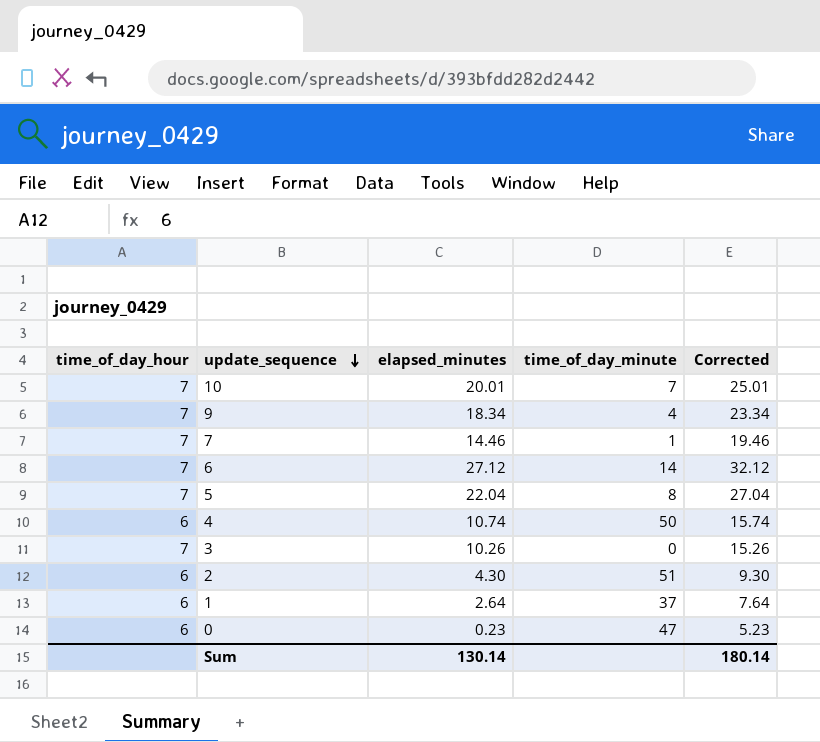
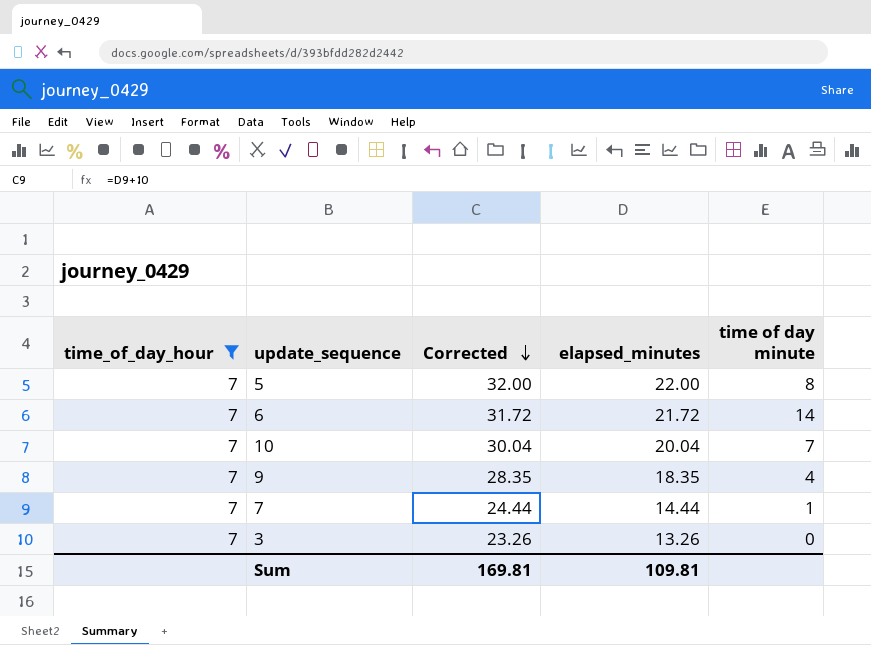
filter: none -> time_of_day_hour = 7
row order: update_sequence descending -> Corrected descending
column Corrected | formula: [elapsed_minutes] + 5 -> [elapsed_minutes] + 10
column Corrected | position: 5 -> 3
column name: time_of_day_minute -> time of day minute
5 | elapsed_minutes: 22.04 -> 22.00
6 | elapsed_minutes: 27.12 -> 21.72
10 | elapsed_minutes: 20.01 -> 20.04
9 | elapsed_minutes: 18.34 -> 18.35
7 | elapsed_minutes: 14.46 -> 14.44
3 | elapsed_minutes: 10.26 -> 13.26
Sum | Corrected: 180.14 -> 169.81
Sum | elapsed_minutes: 130.14 -> 109.81

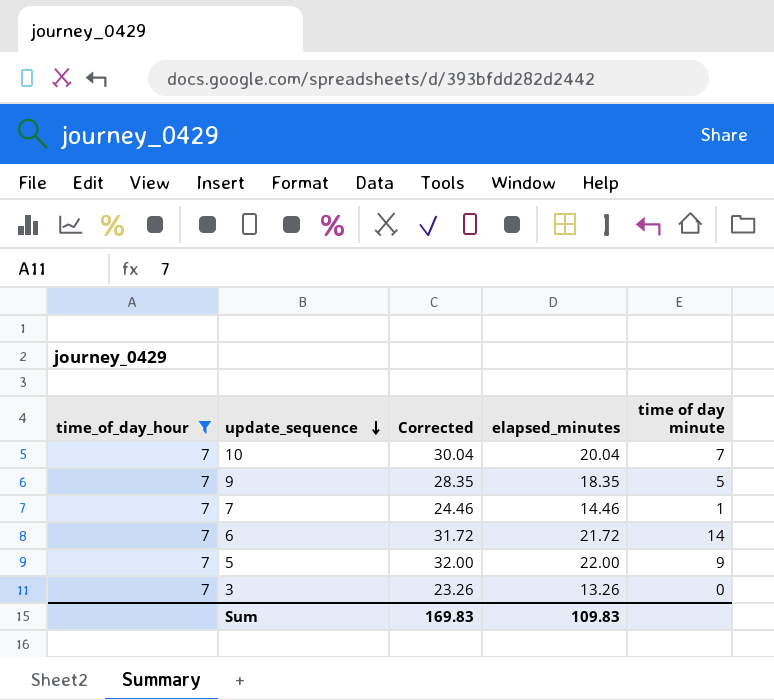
row order: Corrected descending -> update_sequence descending
9 | time of day minute: 4 -> 5
7 | Corrected: 24.44 -> 24.46
7 | elapsed_minutes: 14.44 -> 14.46
5 | time of day minute: 8 -> 9
Sum | Corrected: 169.81 -> 169.83
Sum | elapsed_minutes: 109.81 -> 109.83

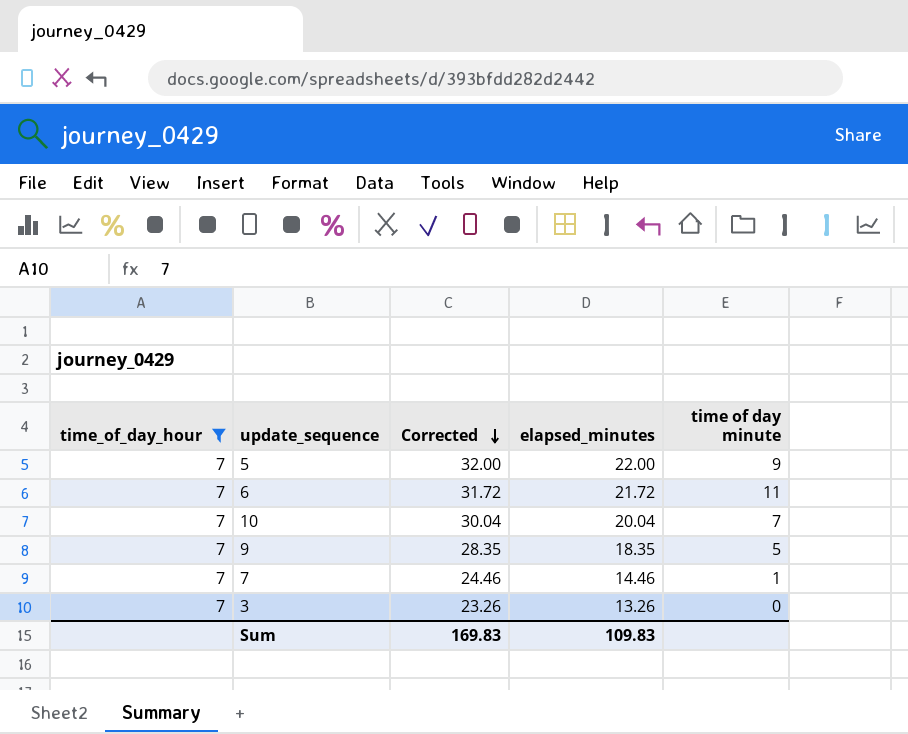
row order: update_sequence descending -> Corrected descending
6 | time of day minute: 14 -> 11

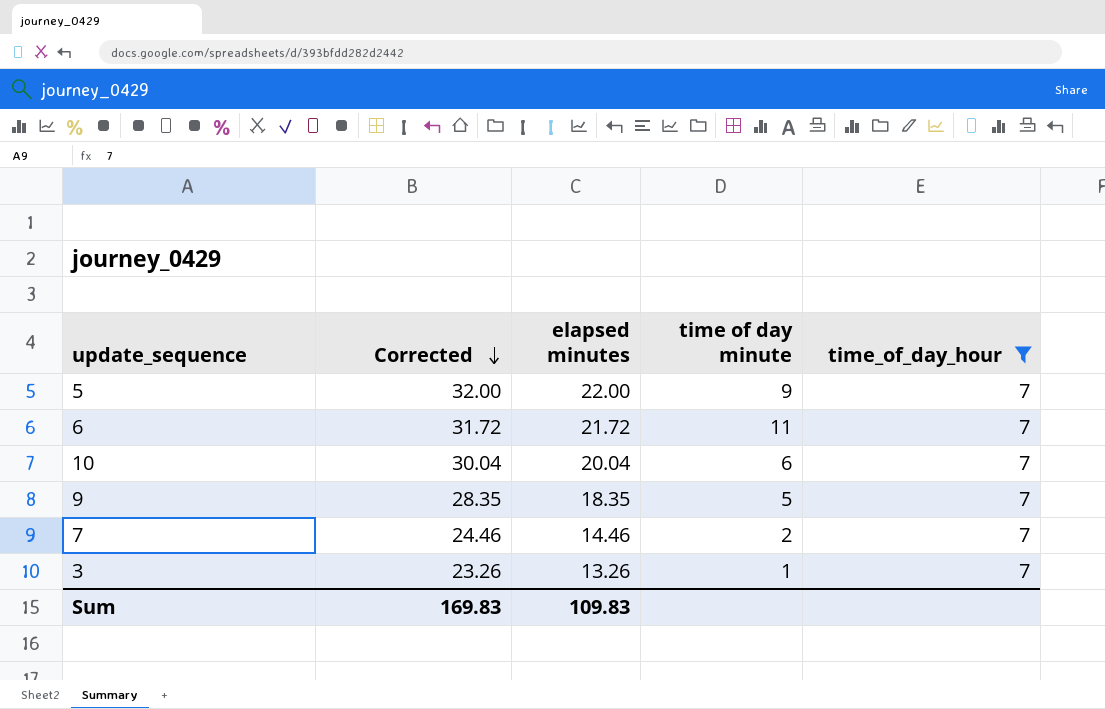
column name: elapsed_minutes -> elapsed minutes
column time_of_day_hour | position: 1 -> 5
10 | time of day minute: 7 -> 6
7 | time of day minute: 1 -> 2
3 | time of day minute: 0 -> 1

